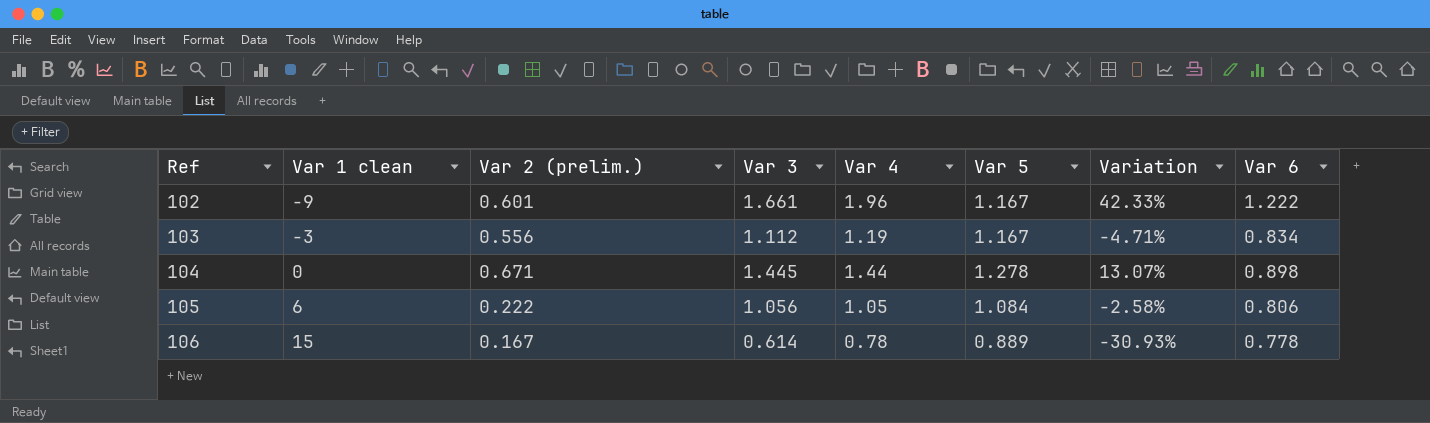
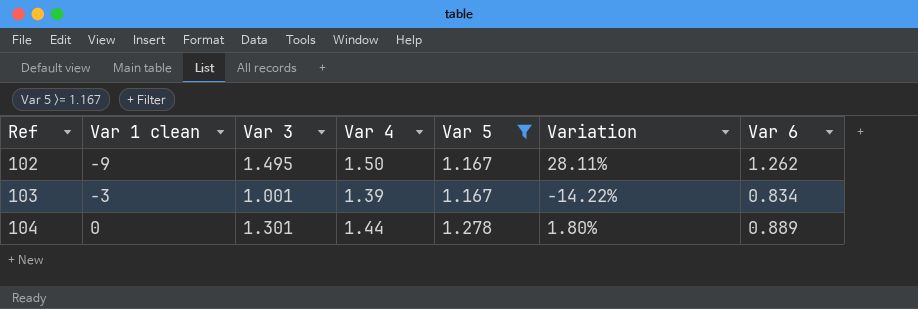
filter: none -> Var 5 >= 1.167
column Var 2 (prelim.) | position: 3 -> none
102 | Var 3: 1.661 -> 1.495
102 | Var 4: 1.96 -> 1.50
102 | Variation: 42.33% -> 28.11%
102 | Var 6: 1.222 -> 1.262
103 | Var 3: 1.112 -> 1.001
103 | Var 4: 1.19 -> 1.39
103 | Variation: -4.71% -> -14.22%
104 | Var 3: 1.445 -> 1.301
104 | Variation: 13.07% -> 1.80%
104 | Var 6: 0.898 -> 0.889

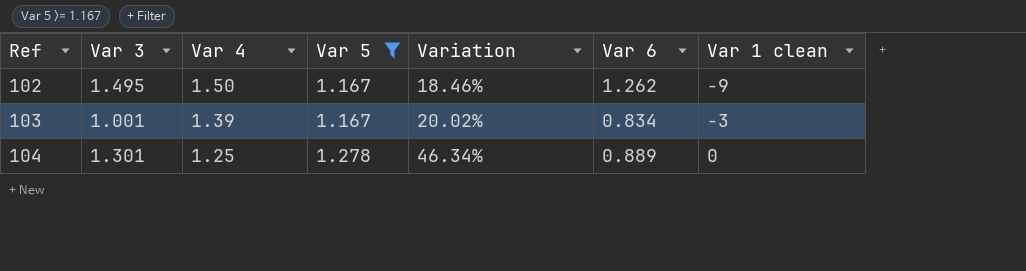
column Variation | formula: ([Var 3] - [Var 5]) / [Var 5] -> ([Var 3] - [Var 6]) / [Var 6]
column Var 1 clean | position: 2 -> 7
104 | Var 4: 1.44 -> 1.25

